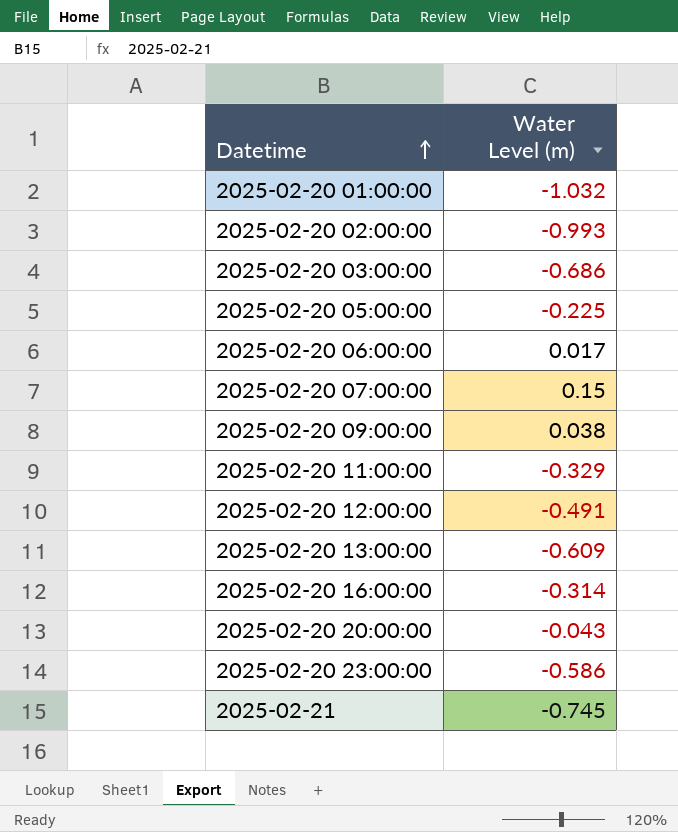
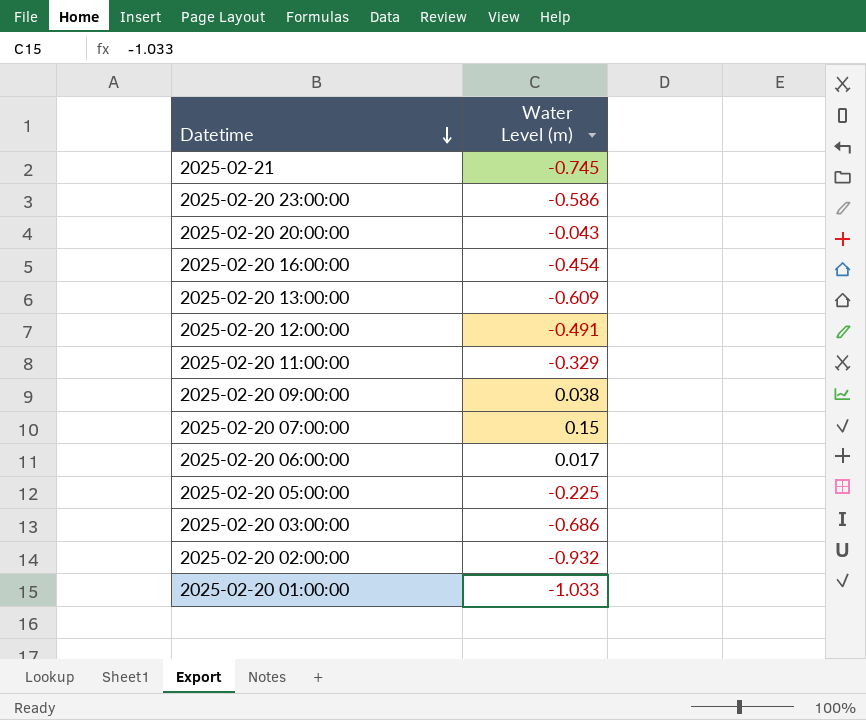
row order: Datetime ascending -> Datetime descending
2025-02-20 16:00:00 | Water Level (m): -0.314 -> -0.454
2025-02-20 02:00:00 | Water Level (m): -0.993 -> -0.932
2025-02-20 01:00:00 | Water Level (m): -1.032 -> -1.033

